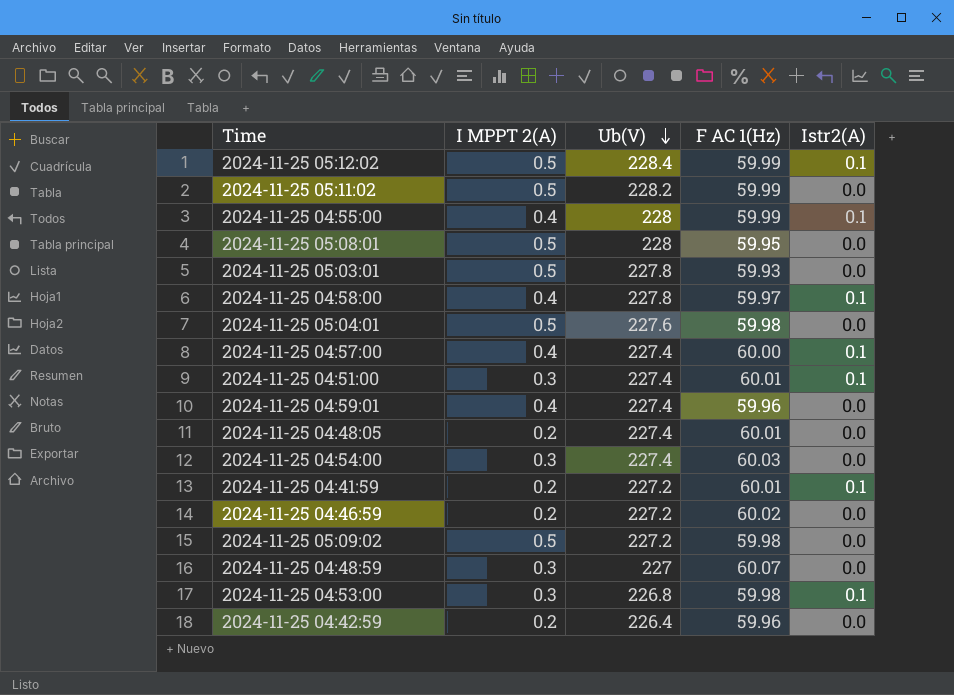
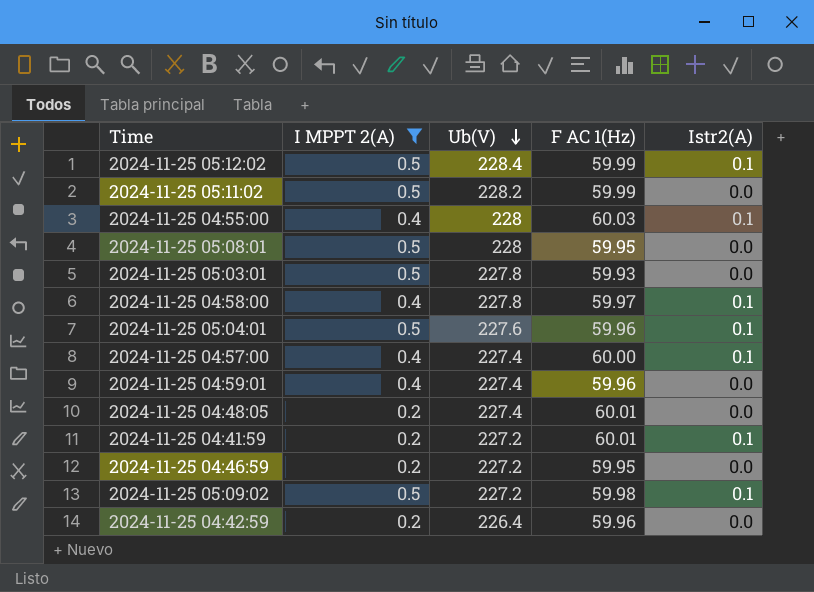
filter: none -> I MPPT 2(A) != 0.3
2024-11-25 04:55:00 | F AC 1(Hz): 59.99 -> 60.03
2024-11-25 05:04:01 | F AC 1(Hz): 59.98 -> 59.96
2024-11-25 05:04:01 | Istr2(A): 0.0 -> 0.1
2024-11-25 04:46:59 | F AC 1(Hz): 60.02 -> 59.95
2024-11-25 05:09:02 | Istr2(A): 0.0 -> 0.1

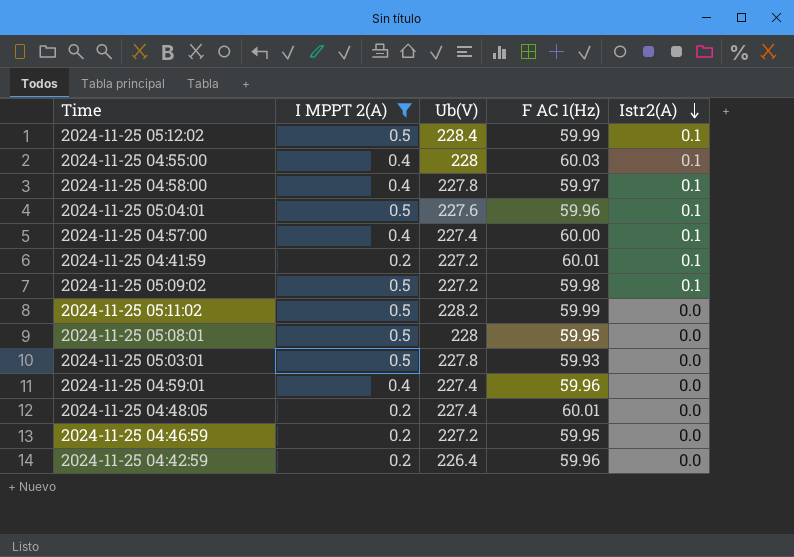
row order: Ub(V) descending -> Istr2(A) descending

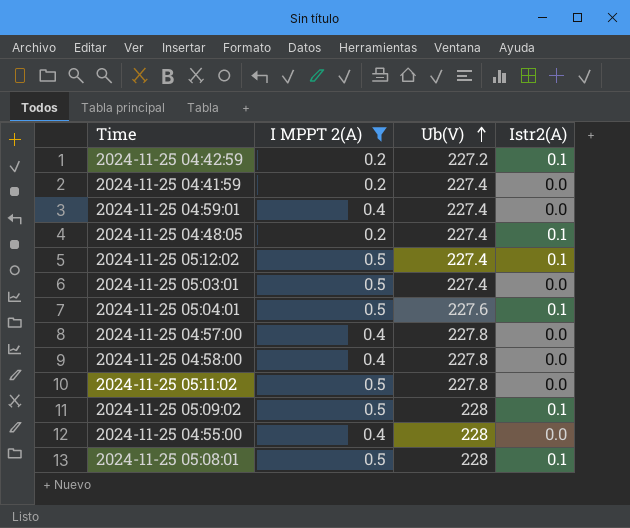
row order: Istr2(A) descending -> Ub(V) ascending
column F AC 1(Hz) | position: 4 -> none
row 2024-11-25 04:46:59: 0.2 | 227.2 | 59.95 | 0.0 -> none
2024-11-25 04:42:59 | Ub(V): 226.4 -> 227.2
2024-11-25 04:42:59 | Istr2(A): 0.0 -> 0.1
2024-11-25 04:41:59 | Ub(V): 227.2 -> 227.4
2024-11-25 04:41:59 | Istr2(A): 0.1 -> 0.0
2024-11-25 04:48:05 | Istr2(A): 0.0 -> 0.1
2024-11-25 05:12:02 | Ub(V): 228.4 -> 227.4
2024-11-25 05:03:01 | Ub(V): 227.8 -> 227.4
2024-11-25 04:57:00 | Ub(V): 227.4 -> 227.8
2024-11-25 04:57:00 | Istr2(A): 0.1 -> 0.0
2024-11-25 04:58:00 | Istr2(A): 0.1 -> 0.0
2024-11-25 05:11:02 | Ub(V): 228.2 -> 227.8
2024-11-25 05:09:02 | Ub(V): 227.2 -> 228
2024-11-25 04:55:00 | Istr2(A): 0.1 -> 0.0
2024-11-25 05:08:01 | Istr2(A): 0.0 -> 0.1

